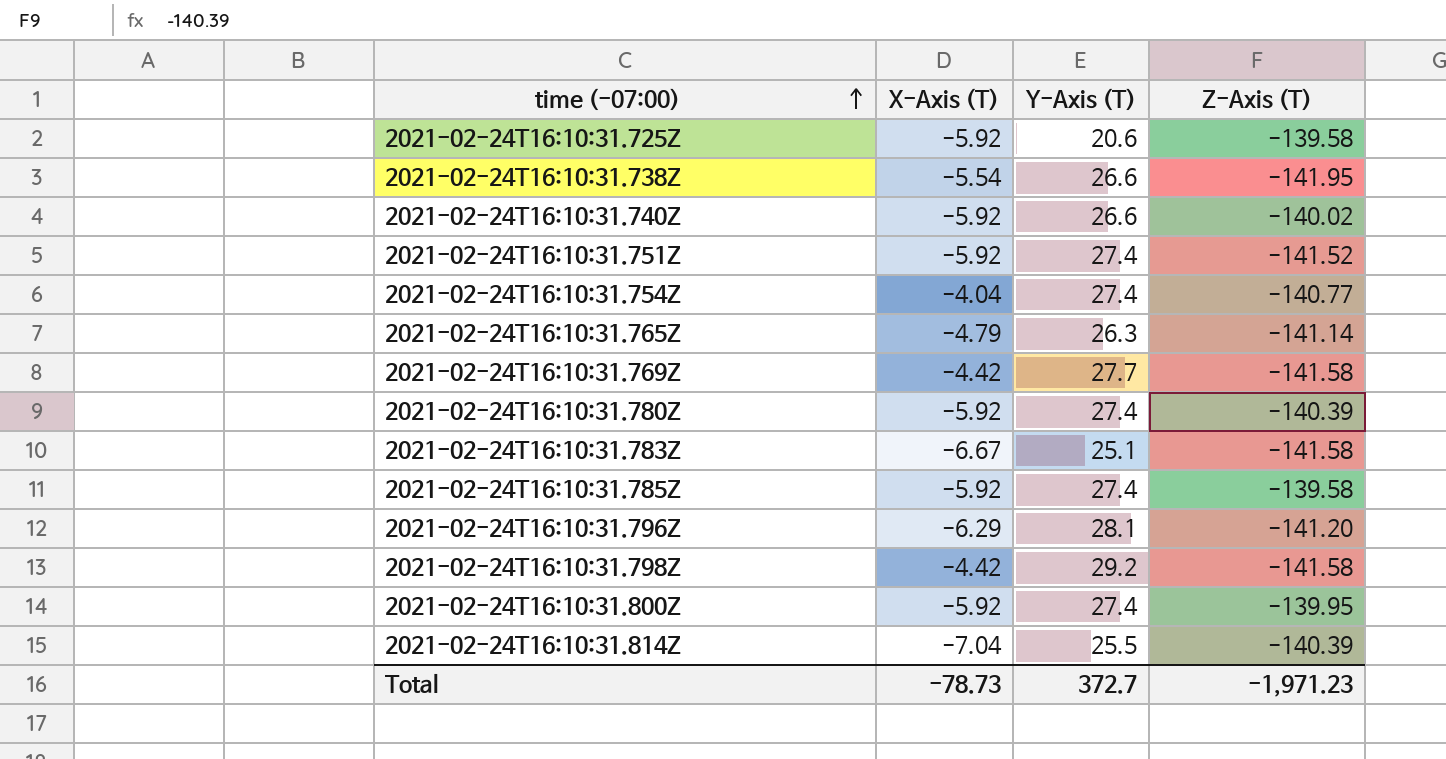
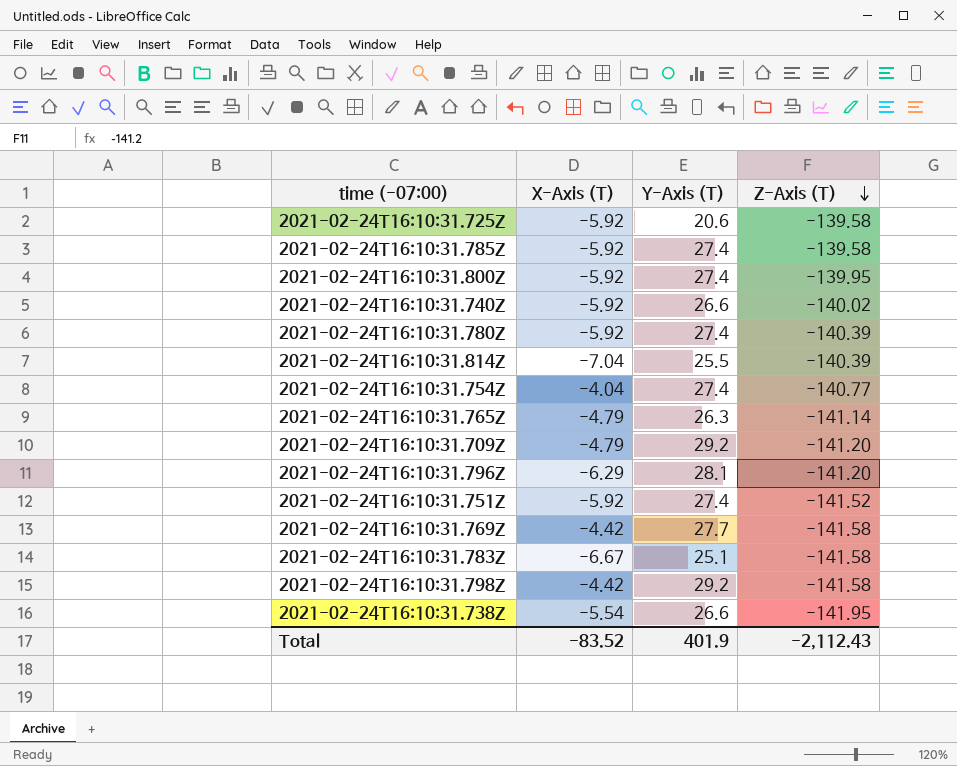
row order: time (-07:00) ascending -> Z-Axis (T) descending
row 2021-02-24T16:10:31.709Z: none -> -4.79 | 29.2 | -141.20
Total | X-Axis (T): -78.73 -> -83.52
Total | Y-Axis (T): 372.7 -> 401.9
Total | Z-Axis (T): -1,971.23 -> -2,112.43

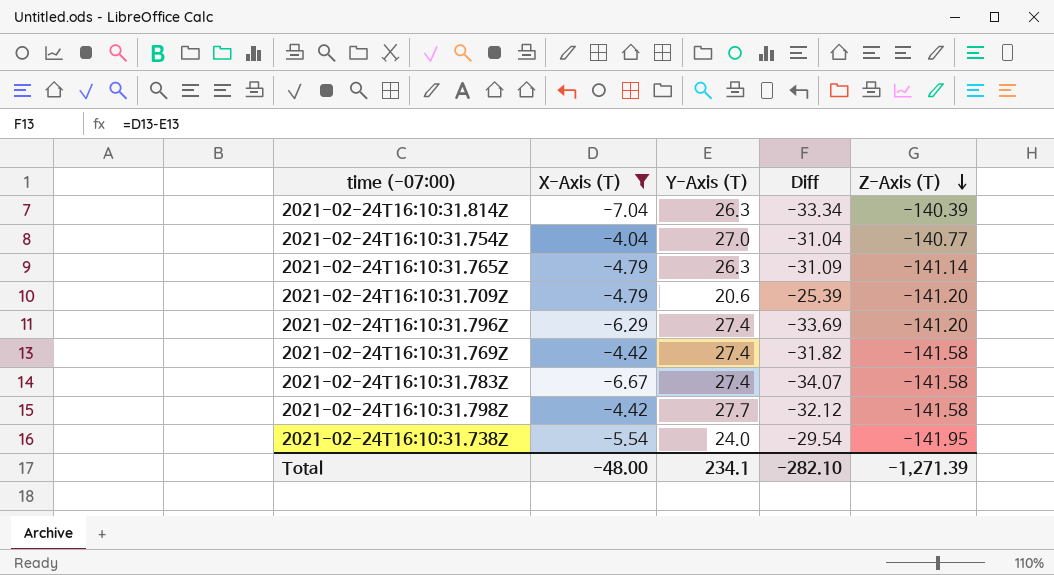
filter: none -> X-Axis (T) != -5.92
column Diff | formula: none -> [X-Axis (T)] - [Y-Axis (T)]
2021-02-24T16:10:31.814Z | Y-Axis (T): 25.5 -> 26.3
2021-02-24T16:10:31.754Z | Y-Axis (T): 27.4 -> 27.0
2021-02-24T16:10:31.709Z | Y-Axis (T): 29.2 -> 20.6
2021-02-24T16:10:31.796Z | Y-Axis (T): 28.1 -> 27.4
2021-02-24T16:10:31.769Z | Y-Axis (T): 27.7 -> 27.4
2021-02-24T16:10:31.783Z | Y-Axis (T): 25.1 -> 27.4
2021-02-24T16:10:31.798Z | Y-Axis (T): 29.2 -> 27.7
2021-02-24T16:10:31.738Z | Y-Axis (T): 26.6 -> 24.0
Total | X-Axis (T): -83.52 -> -48.00
Total | Y-Axis (T): 401.9 -> 234.1
Total | Z-Axis (T): -2,112.43 -> -1,271.39

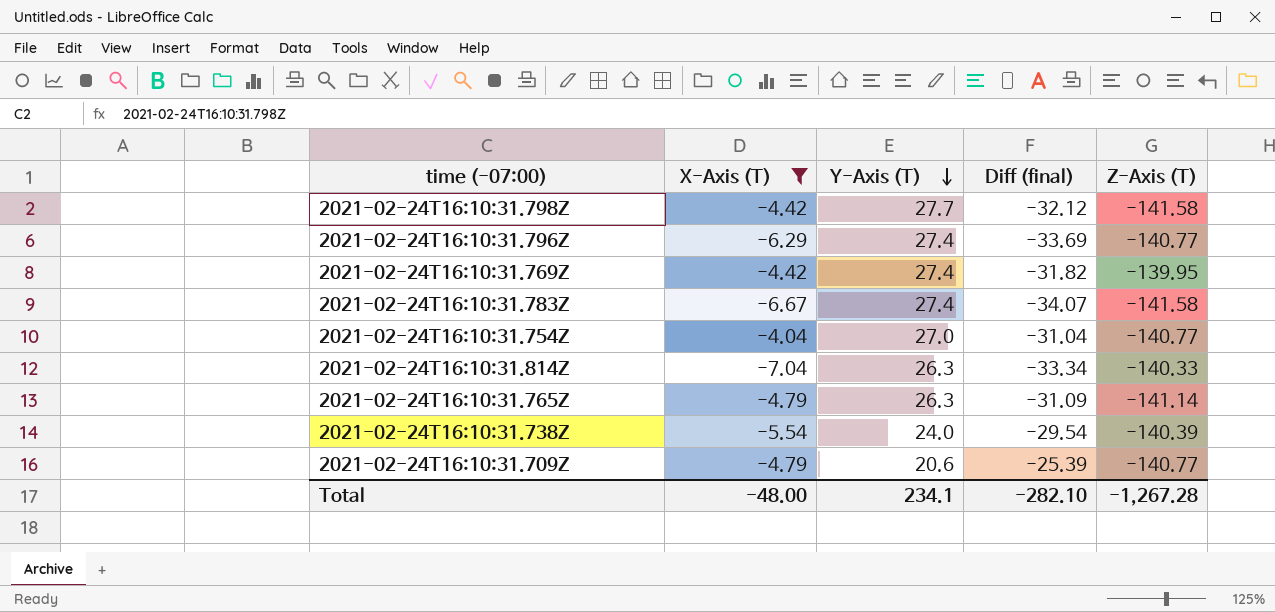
row order: Z-Axis (T) descending -> Y-Axis (T) descending
column name: Diff -> Diff (final)
2021-02-24T16:10:31.796Z | Z-Axis (T): -141.20 -> -140.77
2021-02-24T16:10:31.769Z | Z-Axis (T): -141.58 -> -139.95
2021-02-24T16:10:31.814Z | Z-Axis (T): -140.39 -> -140.33
2021-02-24T16:10:31.738Z | Z-Axis (T): -141.95 -> -140.39
2021-02-24T16:10:31.709Z | Z-Axis (T): -141.20 -> -140.77
Total | Z-Axis (T): -1,271.39 -> -1,267.28

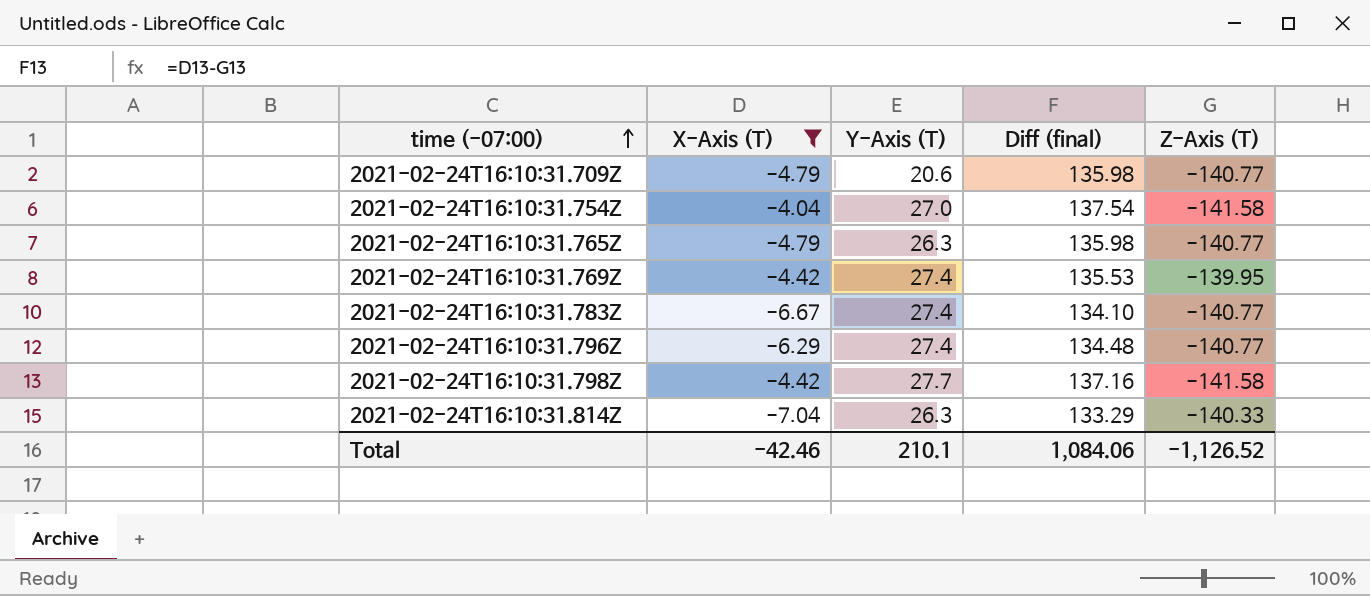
row order: Y-Axis (T) descending -> time (-07:00) ascending
column Diff (final) | formula: [X-Axis (T)] - [Y-Axis (T)] -> [X-Axis (T)] - [Z-Axis (T)]
row 2021-02-24T16:10:31.738Z: -5.54 | 24.0 | -29.54 | -140.39 -> none
2021-02-24T16:10:31.754Z | Z-Axis (T): -140.77 -> -141.58
2021-02-24T16:10:31.765Z | Z-Axis (T): -141.14 -> -140.77
2021-02-24T16:10:31.783Z | Z-Axis (T): -141.58 -> -140.77
Total | X-Axis (T): -48.00 -> -42.46
Total | Y-Axis (T): 234.1 -> 210.1
Total | Diff (final): -282.10 -> 1,084.06
Total | Z-Axis (T): -1,267.28 -> -1,126.52

